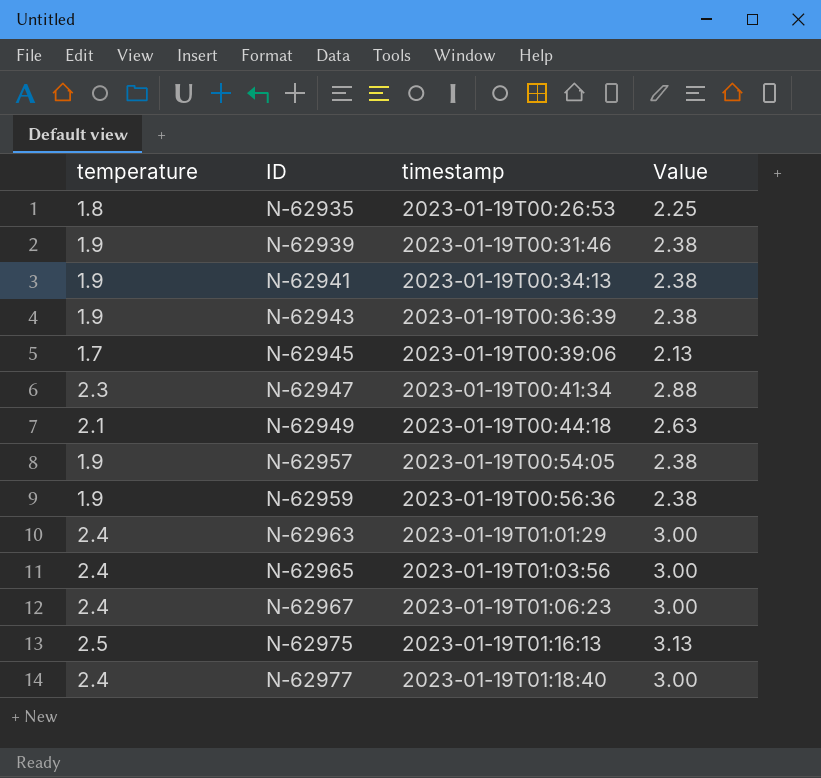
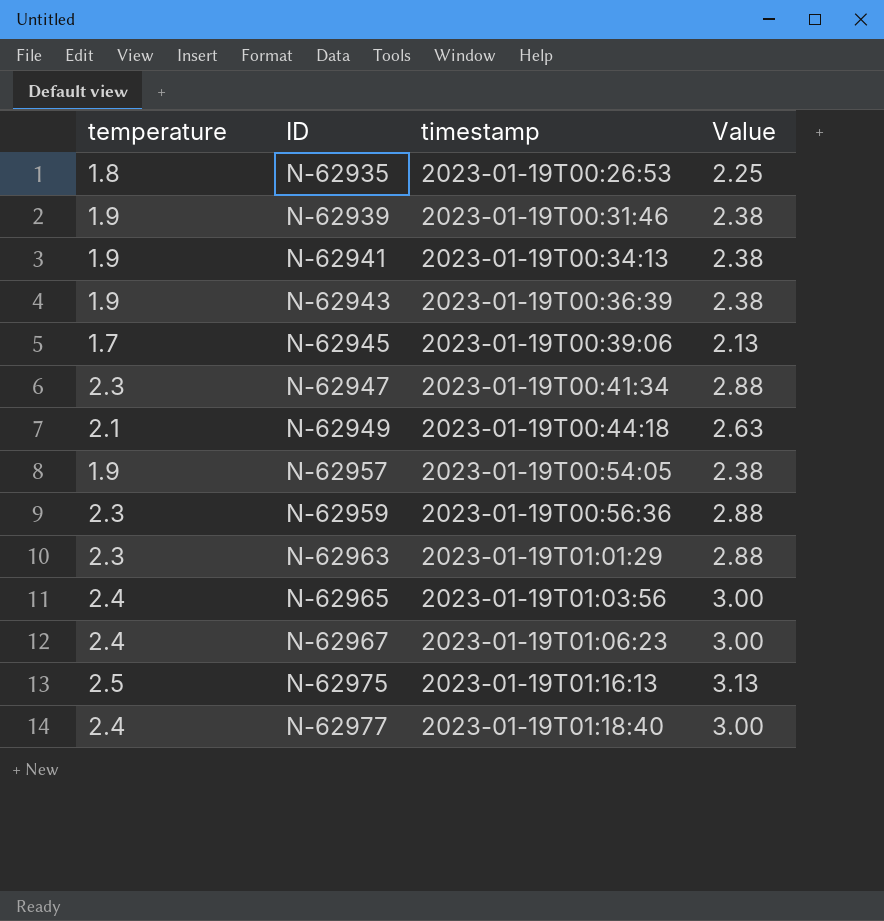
N-62959 | temperature: 1.9 -> 2.3
N-62959 | Value: 2.38 -> 2.88
N-62963 | temperature: 2.4 -> 2.3
N-62963 | Value: 3.00 -> 2.88

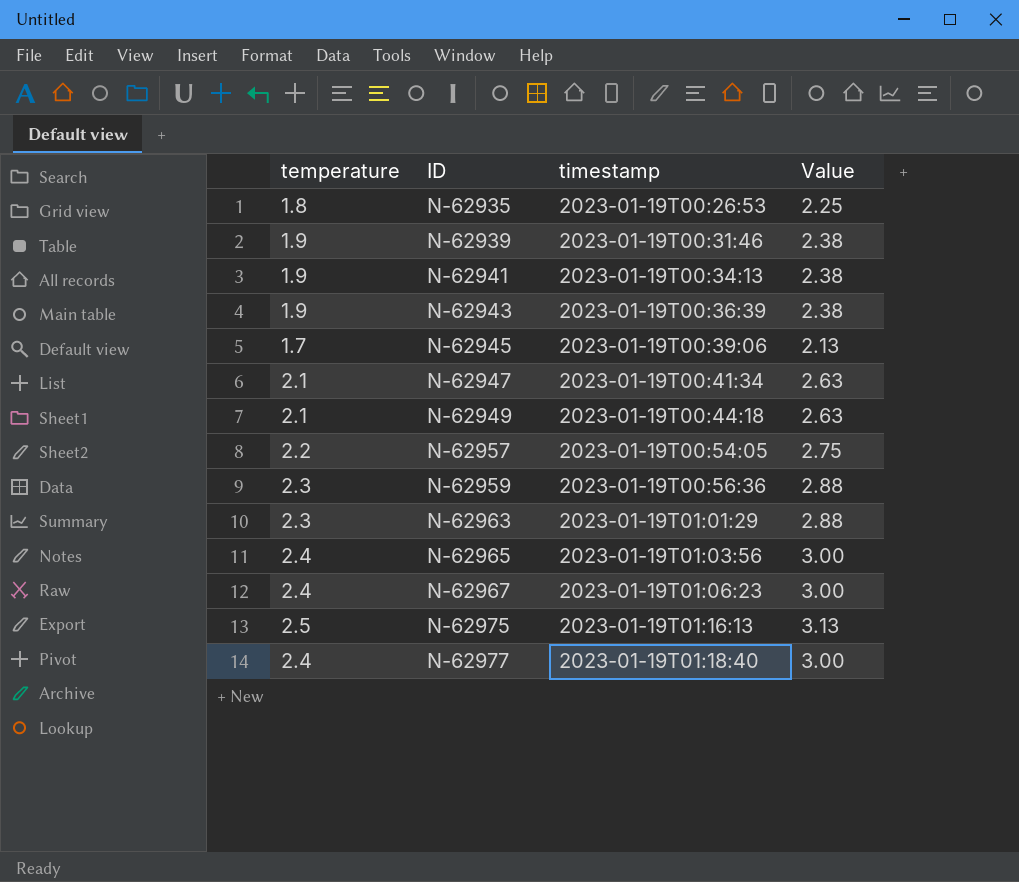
N-62947 | temperature: 2.3 -> 2.1
N-62947 | Value: 2.88 -> 2.63
N-62957 | temperature: 1.9 -> 2.2
N-62957 | Value: 2.38 -> 2.75

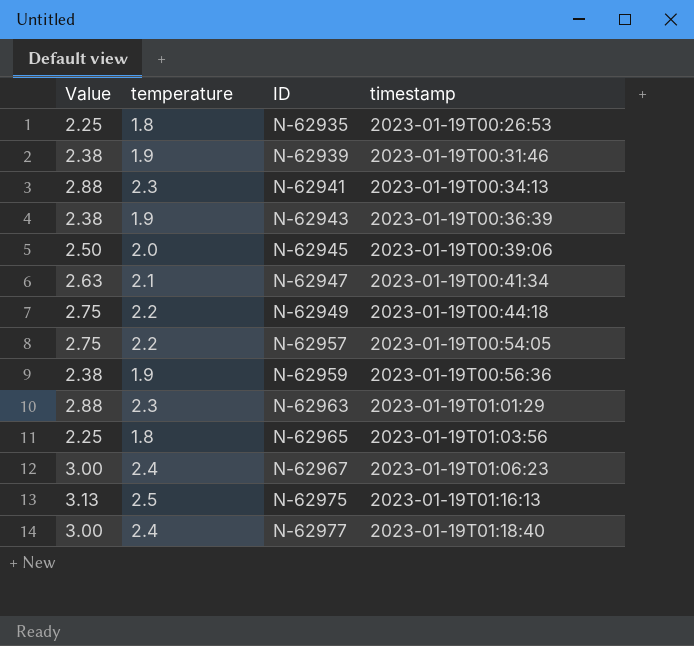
column Value | position: 4 -> 1
N-62941 | Value: 2.38 -> 2.88
N-62941 | temperature: 1.9 -> 2.3
N-62945 | Value: 2.13 -> 2.50
N-62945 | temperature: 1.7 -> 2.0
N-62949 | Value: 2.63 -> 2.75
N-62949 | temperature: 2.1 -> 2.2
N-62959 | Value: 2.88 -> 2.38
N-62959 | temperature: 2.3 -> 1.9
N-62965 | Value: 3.00 -> 2.25
N-62965 | temperature: 2.4 -> 1.8

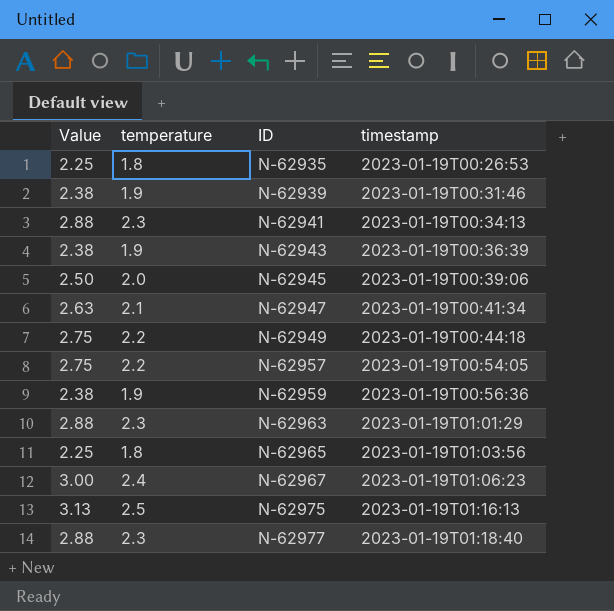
N-62977 | Value: 3.00 -> 2.88
N-62977 | temperature: 2.4 -> 2.3

